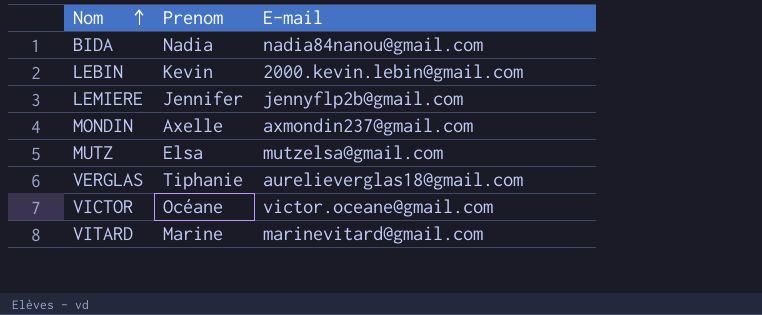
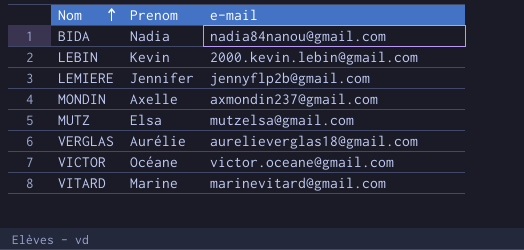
column name: E-mail -> e-mail
VERGLAS | Prenom: Tiphanie -> Aurélie

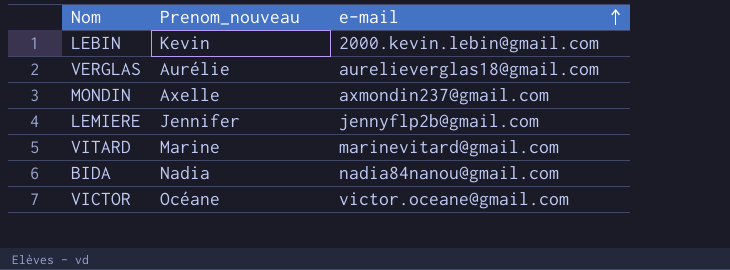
row order: Nom ascending -> e-mail ascending
column name: Prenom -> Prenom_nouveau
row MUTZ: Elsa | mutzelsa@gmail.com -> none

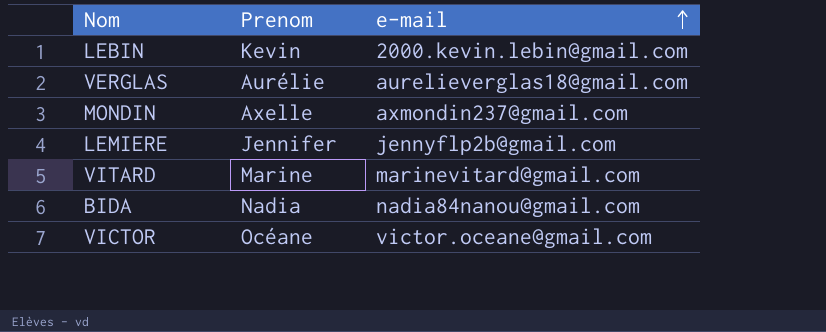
column name: Prenom_nouveau -> Prenom

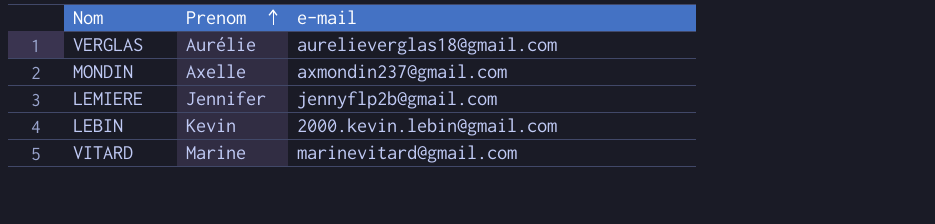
row order: e-mail ascending -> Prenom ascending
row BIDA: Nadia | nadia84nanou@gmail.com -> none
row VICTOR: Océane | victor.oceane@gmail.com -> none

